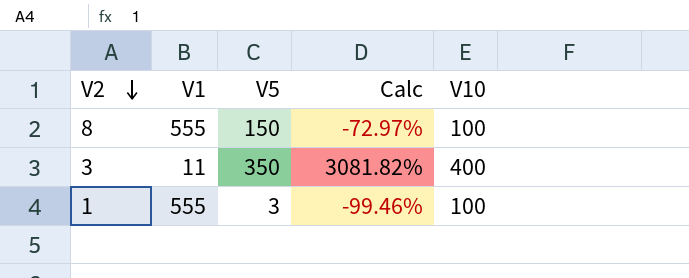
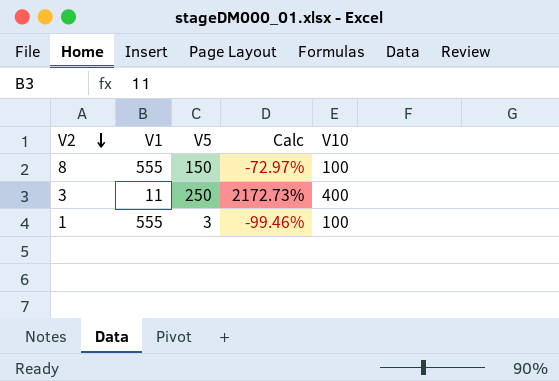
3 | V5: 350 -> 250
3 | Calc: 3081.82% -> 2172.73%

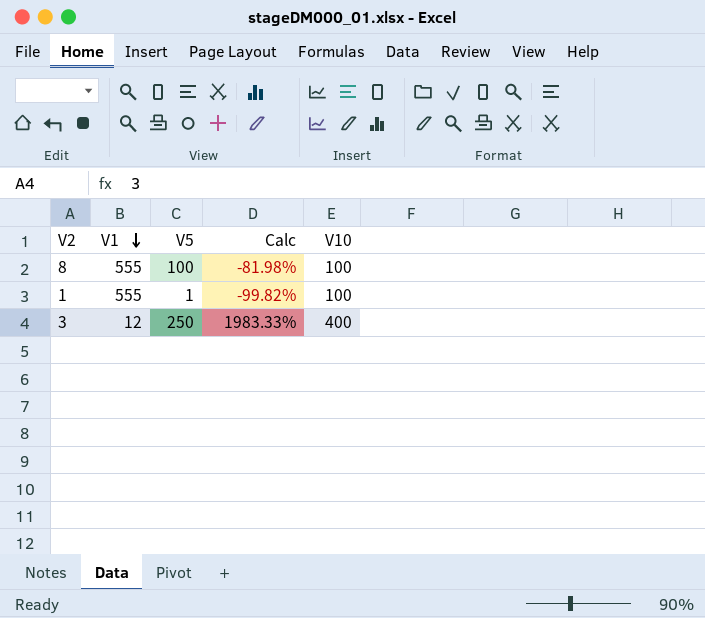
row order: V2 descending -> V1 descending
8 | V5: 150 -> 100
8 | Calc: -72.97% -> -81.98%
1 | V5: 3 -> 1
1 | Calc: -99.46% -> -99.82%
3 | V1: 11 -> 12
3 | Calc: 2172.73% -> 1983.33%

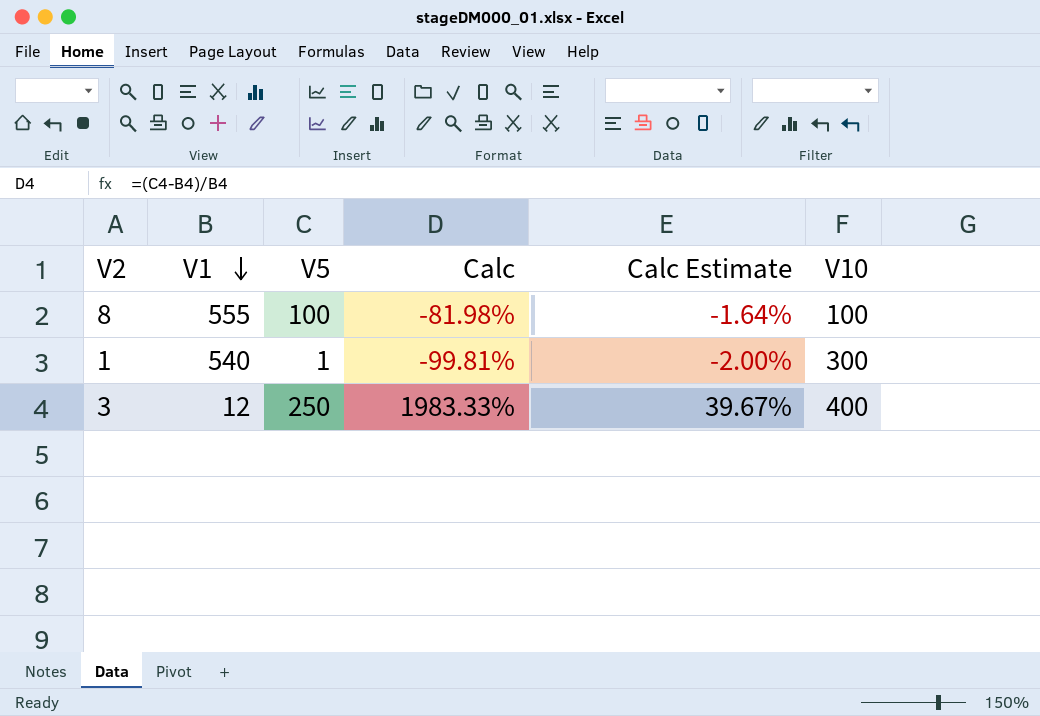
column Calc Estimate | formula: none -> [Calc] * 0.02
1 | V1: 555 -> 540
1 | Calc: -99.82% -> -99.81%
1 | V10: 100 -> 300

